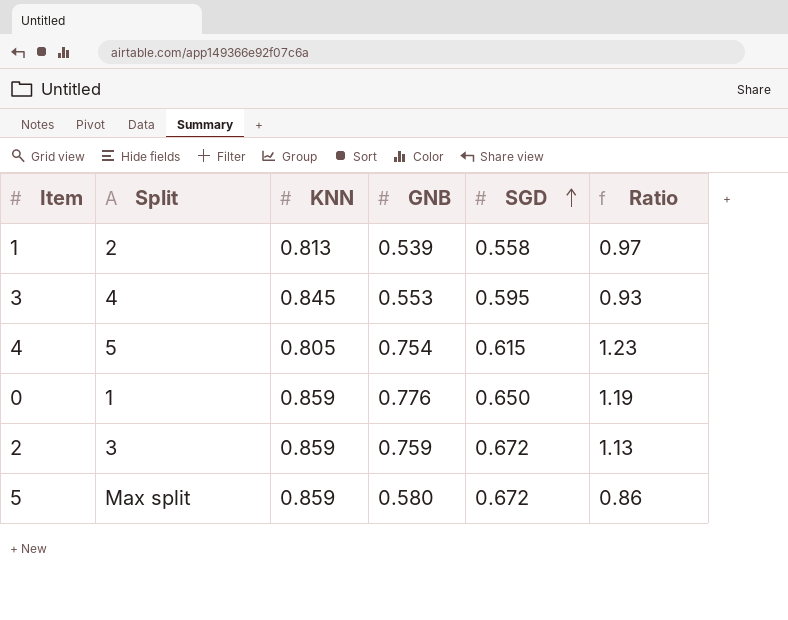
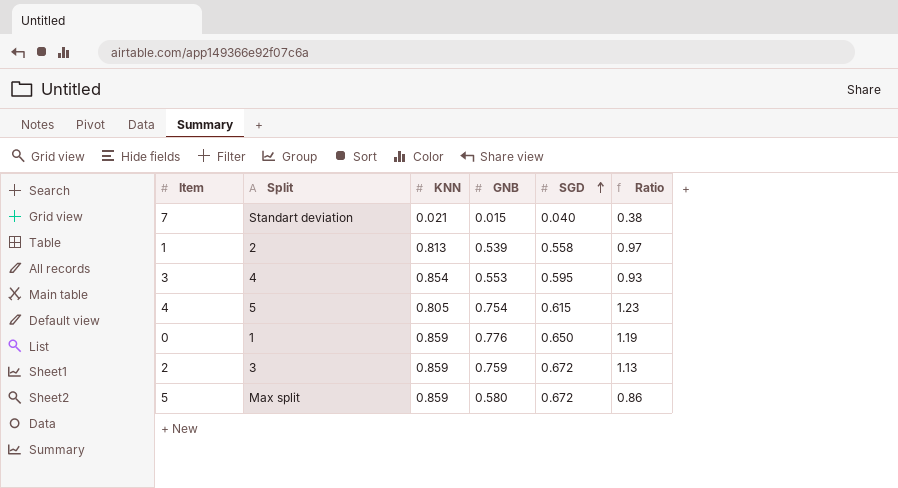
row 7: none -> Standart deviation | 0.021 | 0.015 | 0.040 | 0.38
3 | KNN: 0.845 -> 0.854

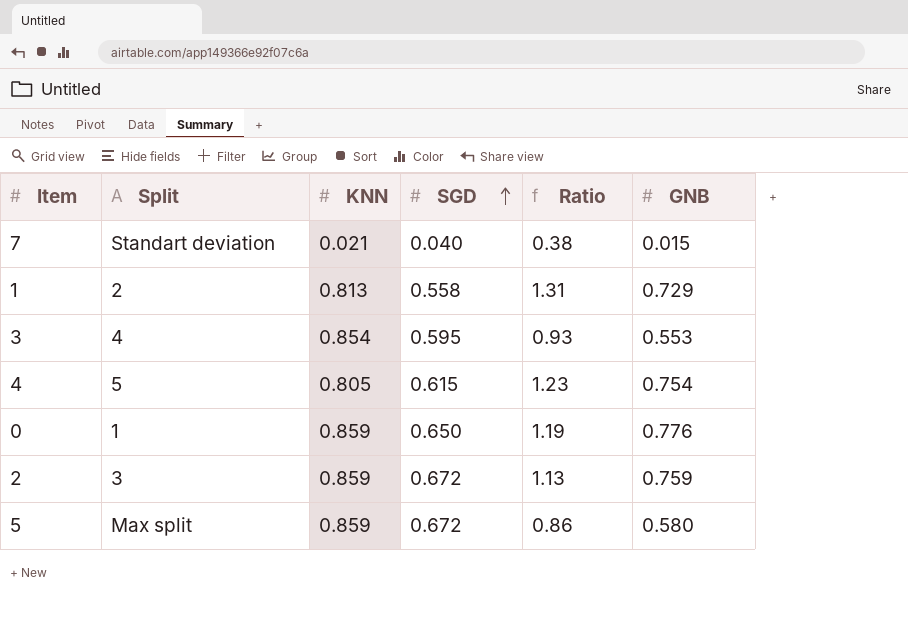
column GNB | position: 4 -> 6
1 | Ratio: 0.97 -> 1.31
1 | GNB: 0.539 -> 0.729

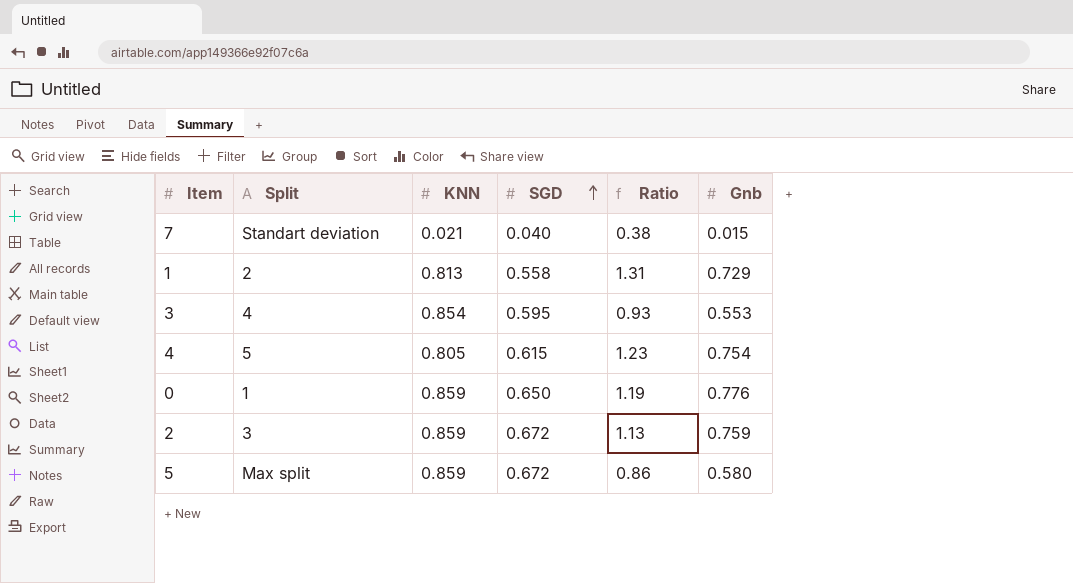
column name: GNB -> Gnb

